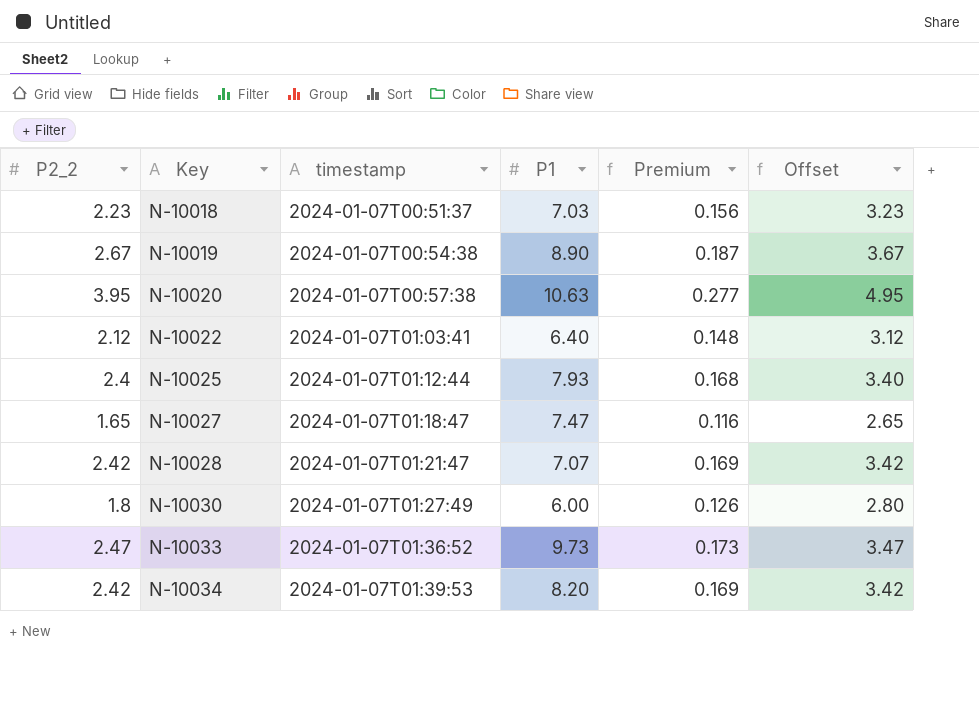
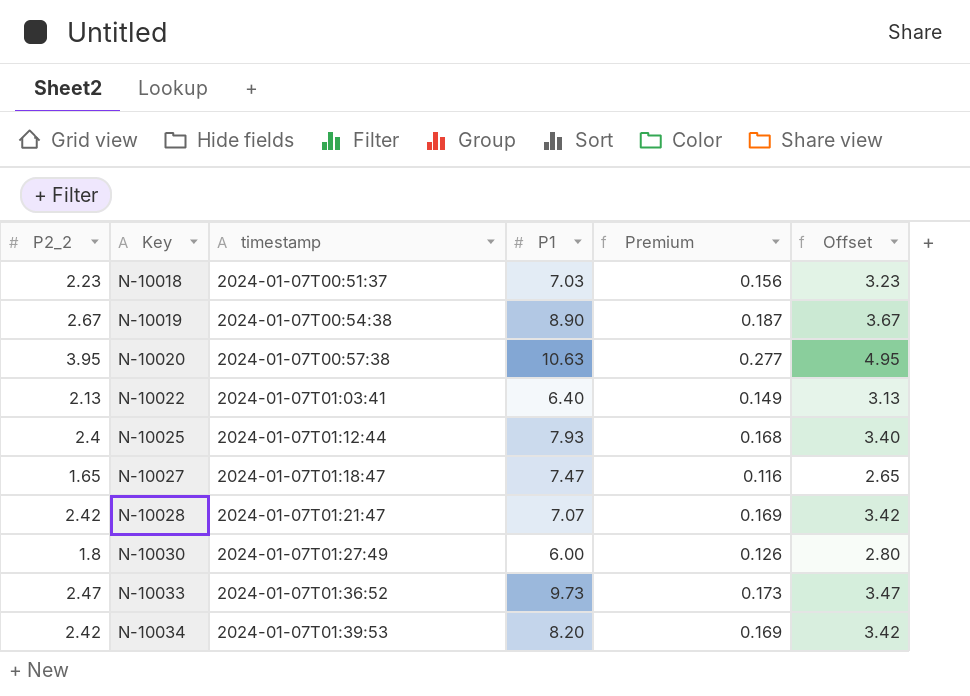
N-10022 | P2_2: 2.12 -> 2.13
N-10022 | Premium: 0.148 -> 0.149
N-10022 | Offset: 3.12 -> 3.13

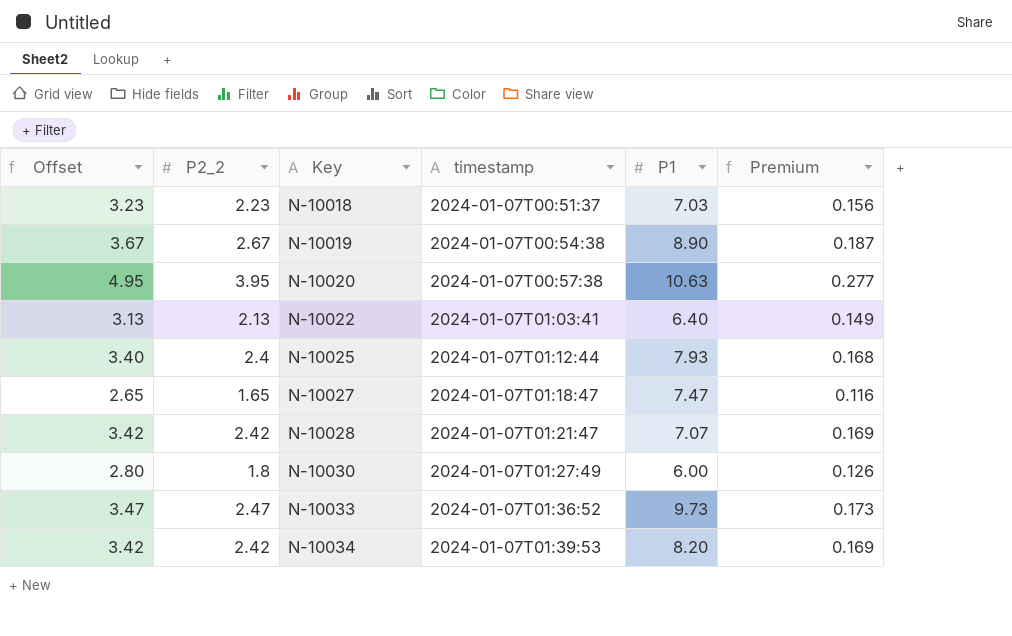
column Offset | position: 6 -> 1

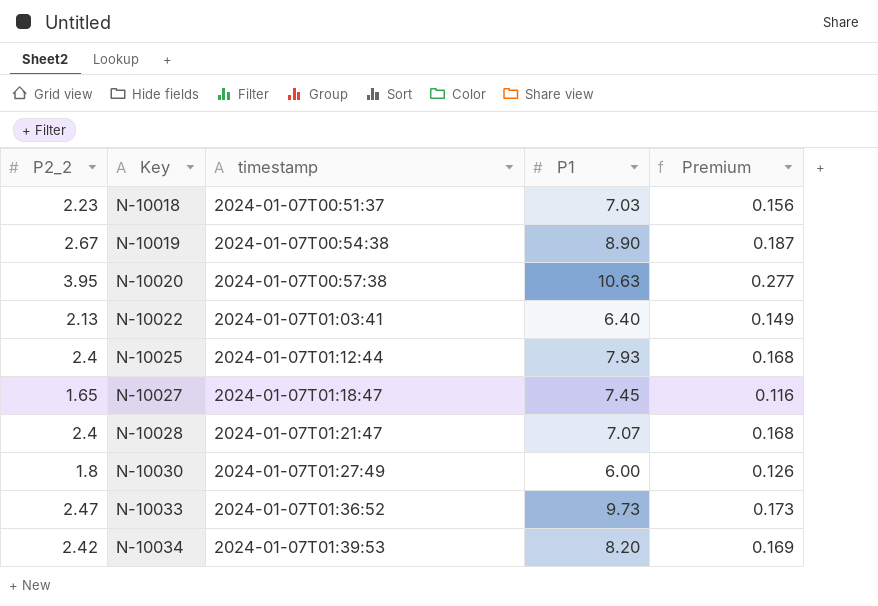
column Offset | formula: [P2_2] + 1 -> none
N-10027 | P1: 7.47 -> 7.45
N-10028 | P2_2: 2.42 -> 2.4
N-10028 | Premium: 0.169 -> 0.168

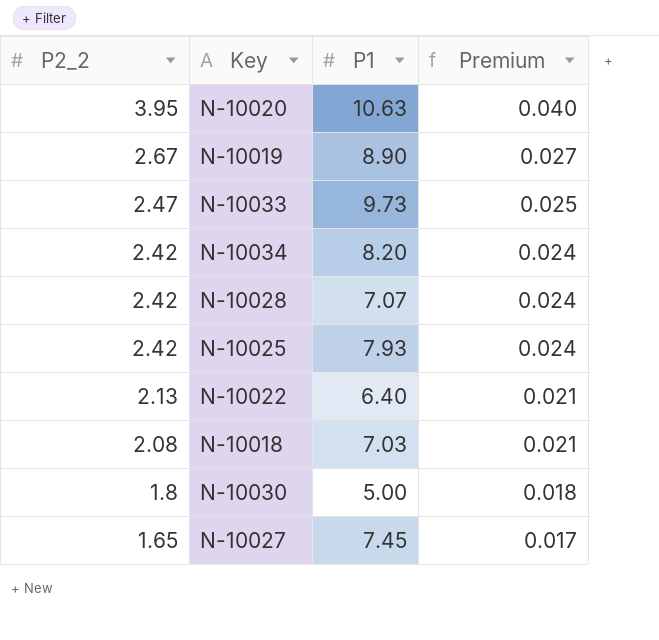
row order: Key ascending -> P2_2 descending
column timestamp | position: 3 -> none
column Premium | formula: [P2_2] * 0.07 -> [P2_2] * 0.01
N-10028 | P2_2: 2.4 -> 2.42
N-10025 | P2_2: 2.4 -> 2.42
N-10018 | P2_2: 2.23 -> 2.08
N-10030 | P1: 6.00 -> 5.00

